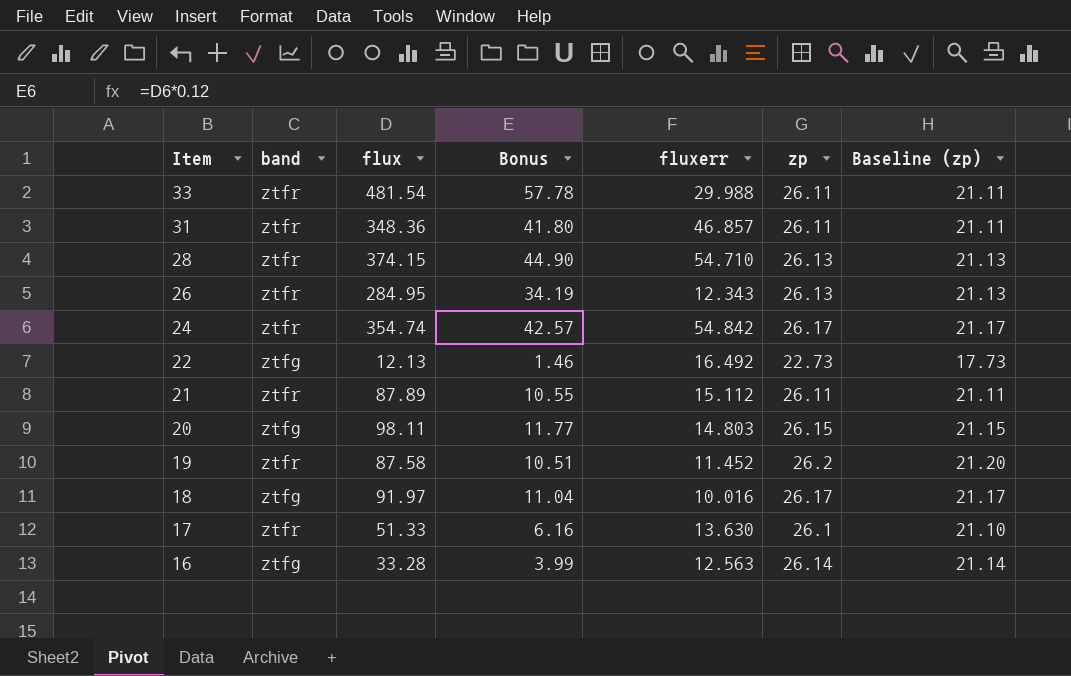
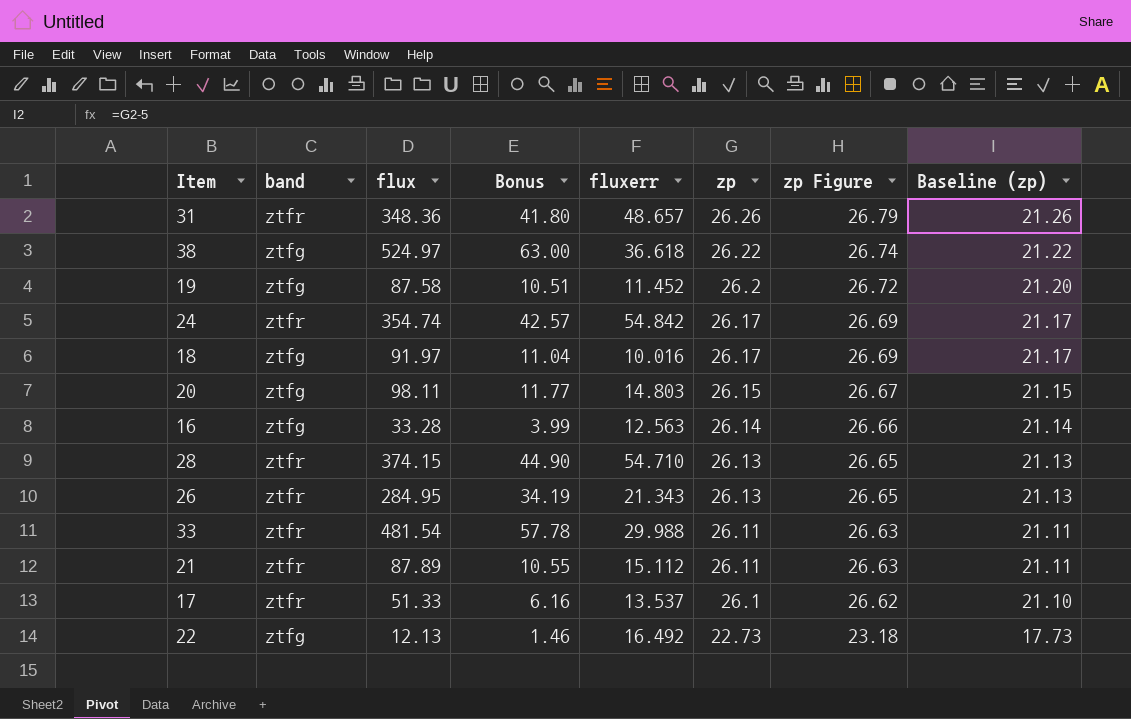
row order: Item descending -> zp descending
column zp Figure | formula: none -> [zp] * 1.02
31 | fluxerr: 46.857 -> 48.657
31 | zp: 26.11 -> 26.26
31 | Baseline (zp): 21.11 -> 21.26
row 38: none -> ztfg | 524.97 | 63.00 | 36.618 | 26.22 | 26.74 | 21.22
19 | band: ztfr -> ztfg
26 | fluxerr: 12.343 -> 21.343
17 | fluxerr: 13.630 -> 13.537

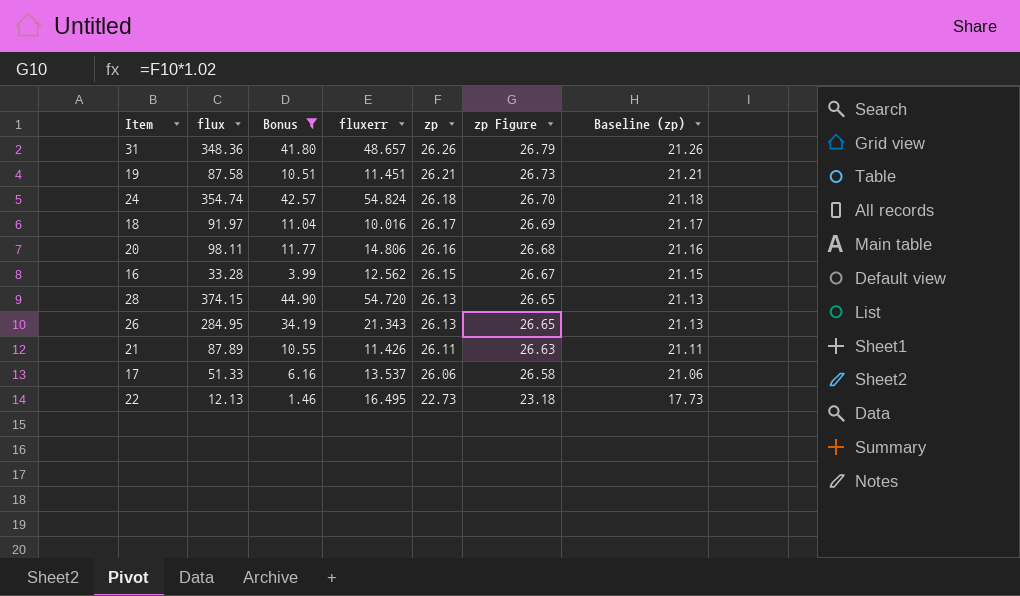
filter: none -> Bonus <= 44.90
column band | position: 2 -> none
19 | fluxerr: 11.452 -> 11.451
19 | zp: 26.2 -> 26.21
19 | zp Figure: 26.72 -> 26.73
19 | Baseline (zp): 21.20 -> 21.21
24 | fluxerr: 54.842 -> 54.824
24 | zp: 26.17 -> 26.18
24 | zp Figure: 26.69 -> 26.70
24 | Baseline (zp): 21.17 -> 21.18
20 | fluxerr: 14.803 -> 14.806
20 | zp: 26.15 -> 26.16
20 | zp Figure: 26.67 -> 26.68
20 | Baseline (zp): 21.15 -> 21.16
16 | fluxerr: 12.563 -> 12.562
16 | zp: 26.14 -> 26.15
16 | zp Figure: 26.66 -> 26.67
16 | Baseline (zp): 21.14 -> 21.15
28 | fluxerr: 54.710 -> 54.720
21 | fluxerr: 15.112 -> 11.426
17 | zp: 26.1 -> 26.06
17 | zp Figure: 26.62 -> 26.58
17 | Baseline (zp): 21.10 -> 21.06
22 | fluxerr: 16.492 -> 16.495

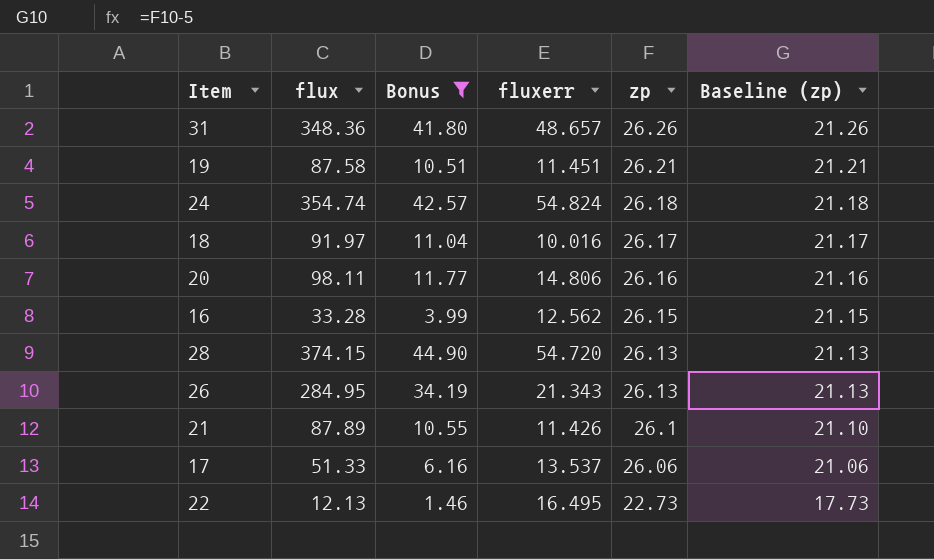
column zp Figure | formula: [zp] * 1.02 -> none
21 | zp: 26.11 -> 26.1
21 | Baseline (zp): 21.11 -> 21.10

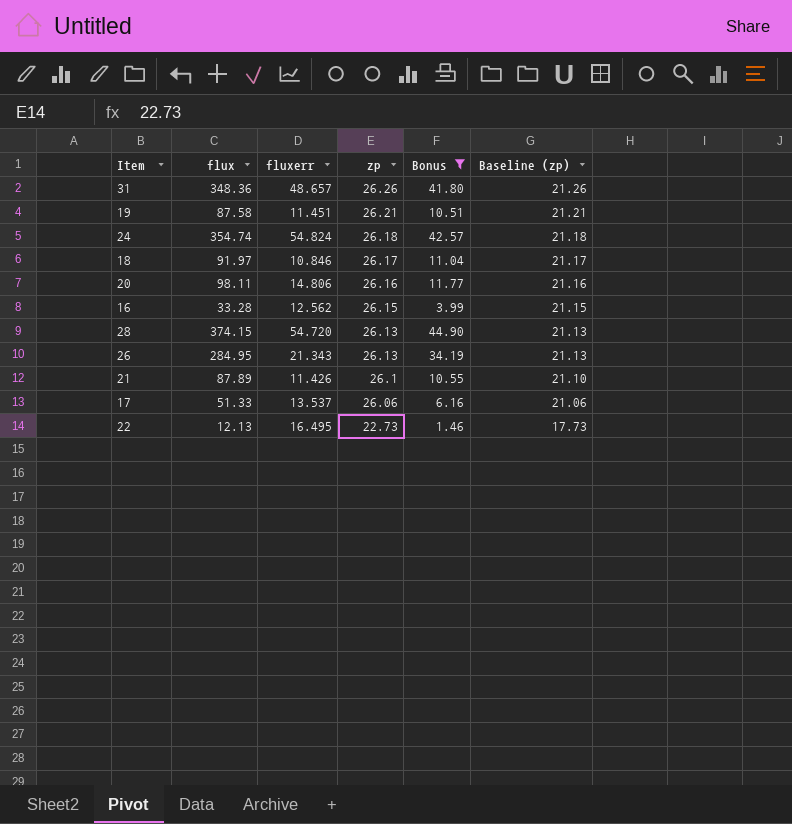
column Bonus | position: 3 -> 5
18 | fluxerr: 10.016 -> 10.846

